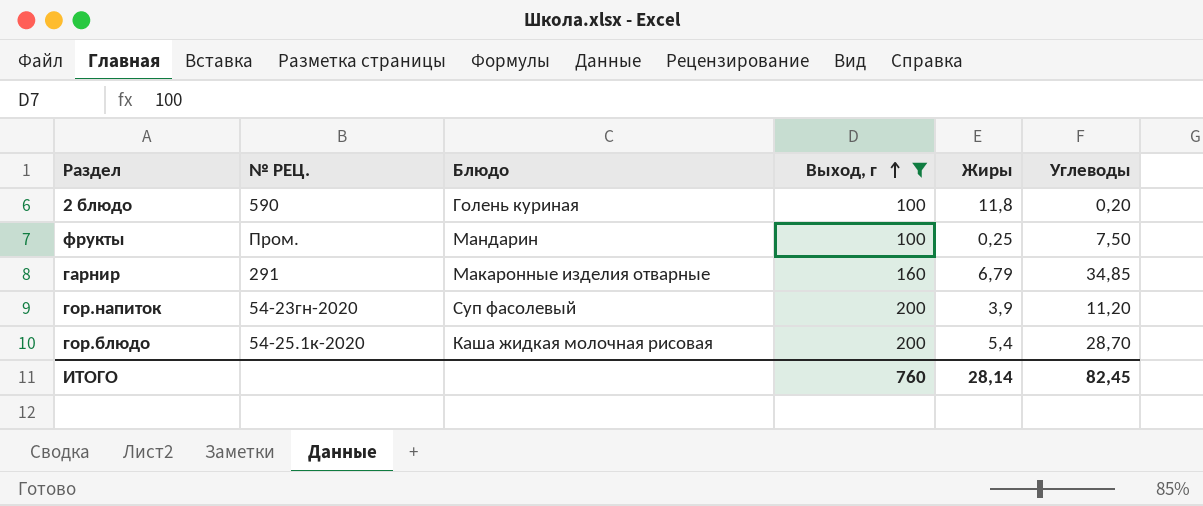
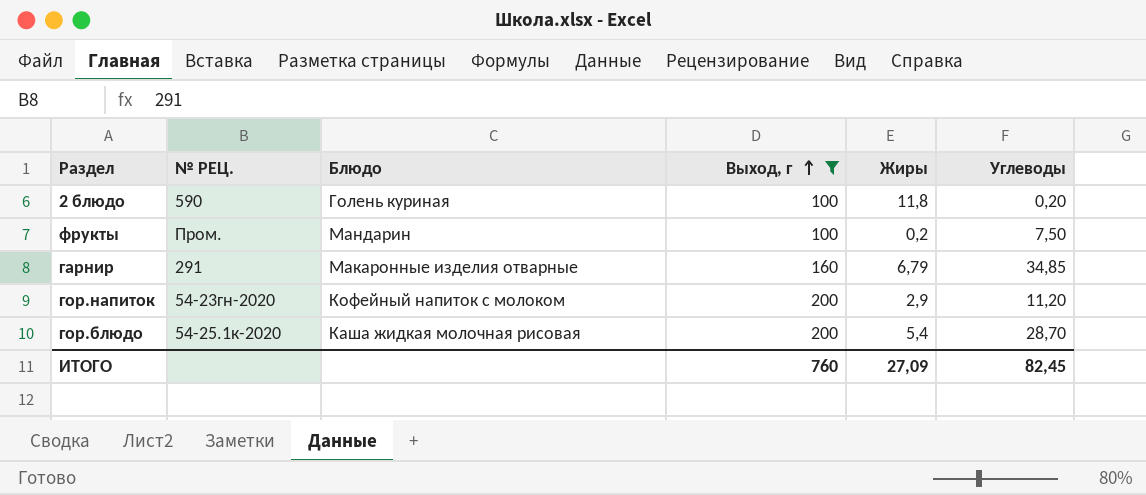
фрукты | Жиры: 0,25 -> 0,2
гор.напиток | Блюдо: Суп фасолевый -> Кофейный напиток с молоком
гор.напиток | Жиры: 3,9 -> 2,9
ИТОГО | Жиры: 28,14 -> 27,09

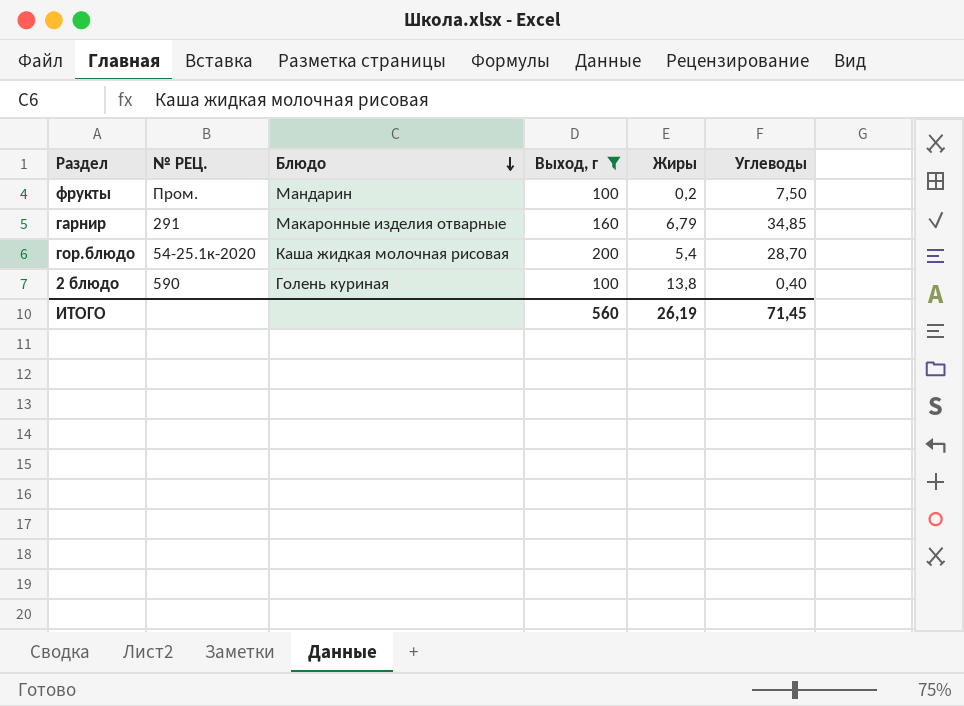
row order: Выход, г ascending -> Блюдо descending
row гор.напиток: 54-23гн-2020 | Кофейный напиток с молоком | 200 | 2,9 | 11,20 -> none
2 блюдо | Жиры: 11,8 -> 13,8
2 блюдо | Углеводы: 0,20 -> 0,40
ИТОГО | Выход, г: 760 -> 560
ИТОГО | Жиры: 27,09 -> 26,19
ИТОГО | Углеводы: 82,45 -> 71,45

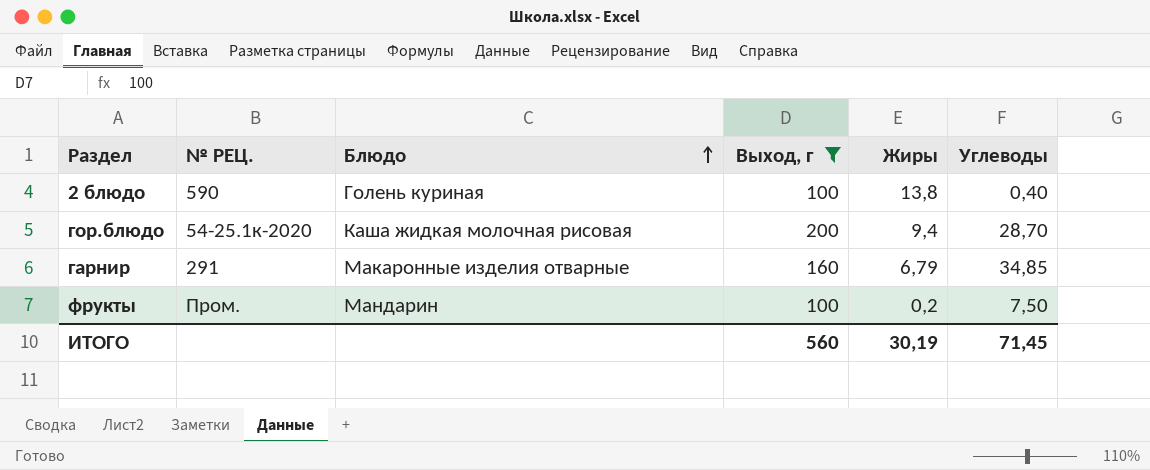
row order: Блюдо descending -> Блюдо ascending
гор.блюдо | Жиры: 5,4 -> 9,4
ИТОГО | Жиры: 26,19 -> 30,19

